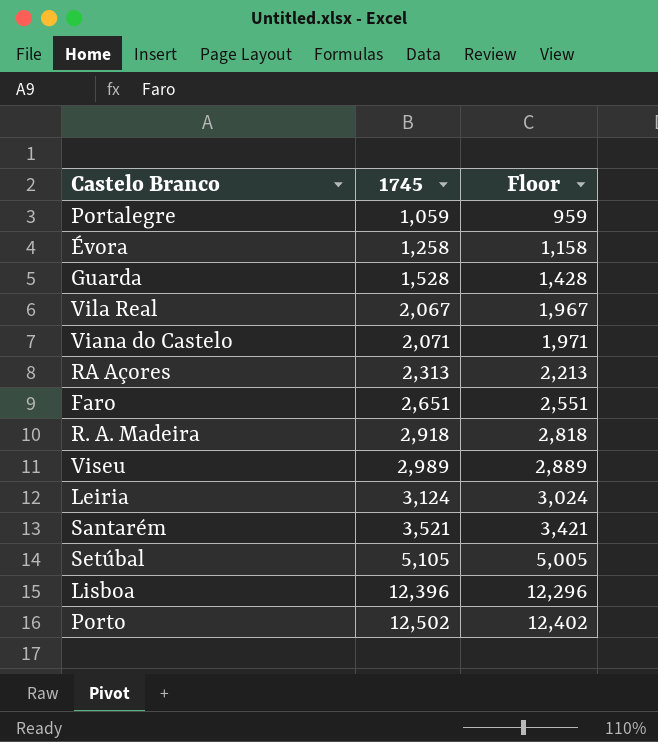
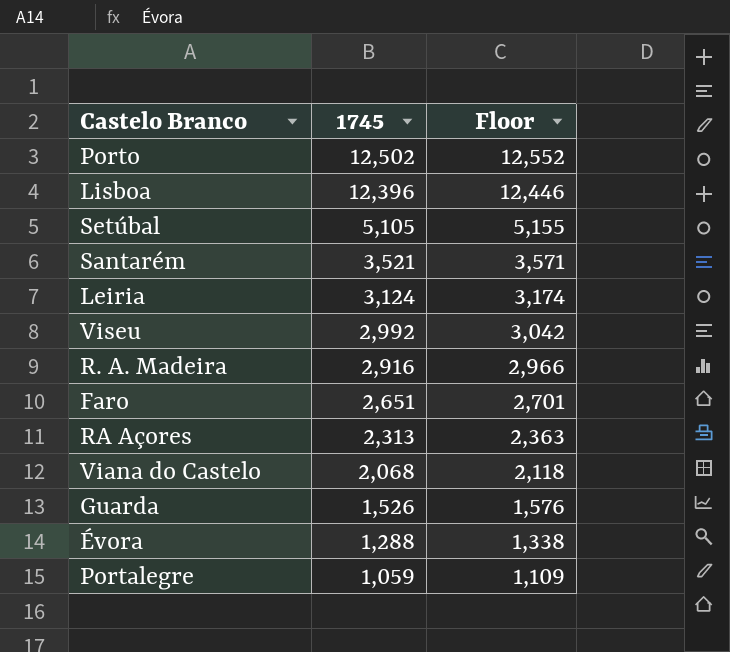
row order: 1745 ascending -> 1745 descending
column Floor | formula: [1745] - 100 -> [1745] + 50
row Vila Real: 2,067 | 1,967 -> none
Viseu | 1745: 2,989 -> 2,992
R. A. Madeira | 1745: 2,918 -> 2,916
Viana do Castelo | 1745: 2,071 -> 2,068
Guarda | 1745: 1,528 -> 1,526
Évora | 1745: 1,258 -> 1,288

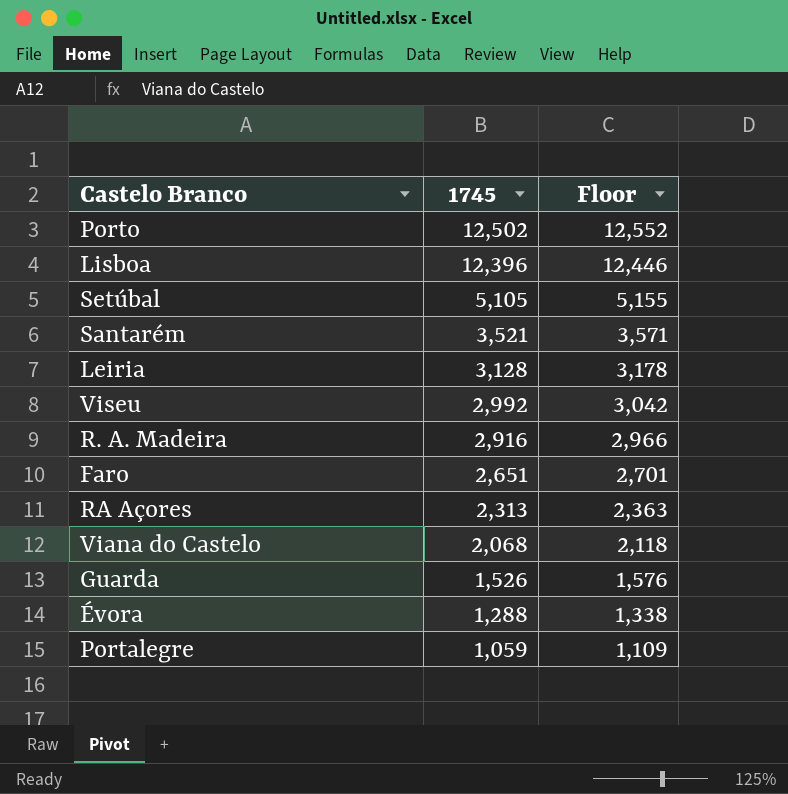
Leiria | 1745: 3,124 -> 3,128
Leiria | Floor: 3,174 -> 3,178

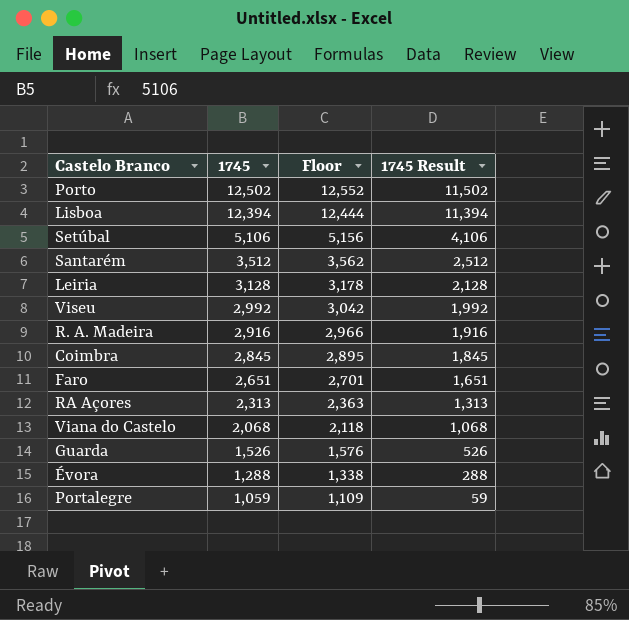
column 1745 Result | formula: none -> [1745] - 1000
Lisboa | 1745: 12,396 -> 12,394
Lisboa | Floor: 12,446 -> 12,444
Setúbal | 1745: 5,105 -> 5,106
Setúbal | Floor: 5,155 -> 5,156
Santarém | 1745: 3,521 -> 3,512
Santarém | Floor: 3,571 -> 3,562
row Coimbra: none -> 2,845 | 2,895 | 1,845

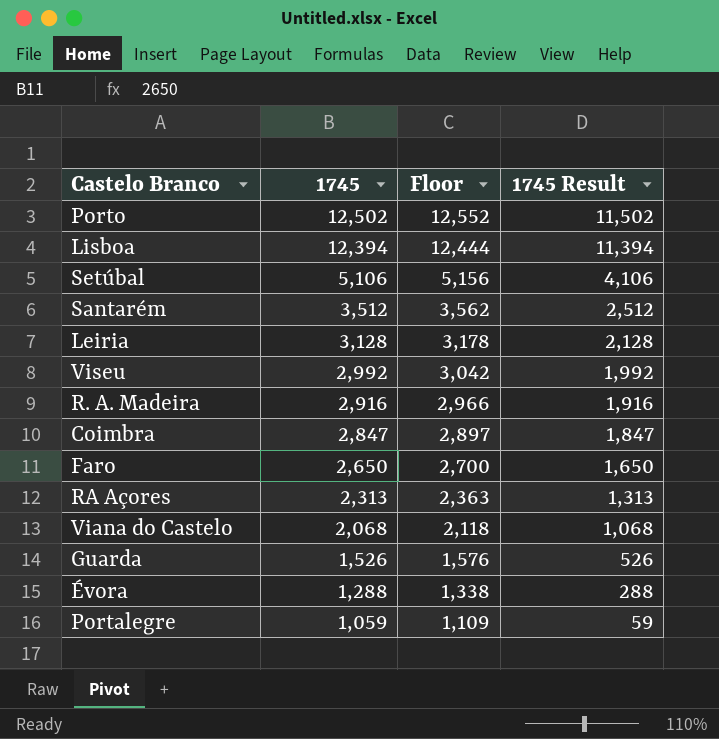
Coimbra | 1745: 2,845 -> 2,847
Coimbra | Floor: 2,895 -> 2,897
Coimbra | 1745 Result: 1,845 -> 1,847
Faro | 1745: 2,651 -> 2,650
Faro | Floor: 2,701 -> 2,700
Faro | 1745 Result: 1,651 -> 1,650

